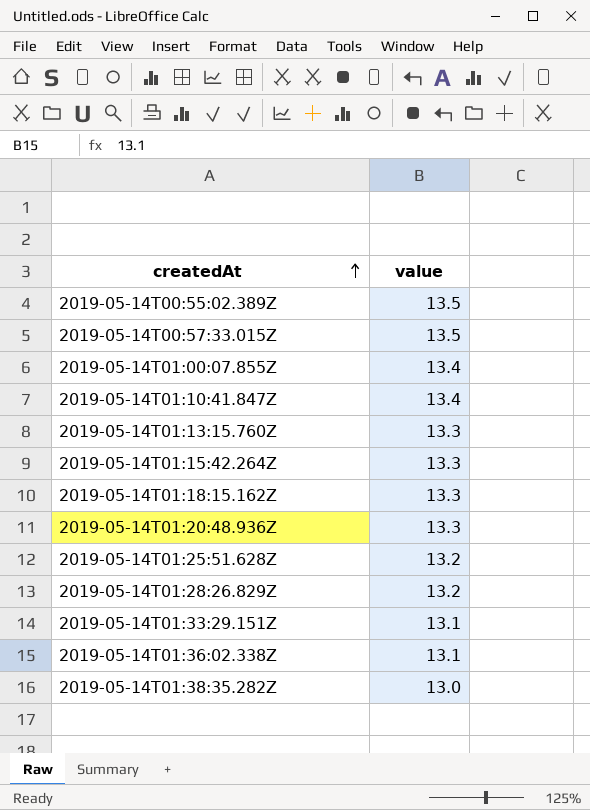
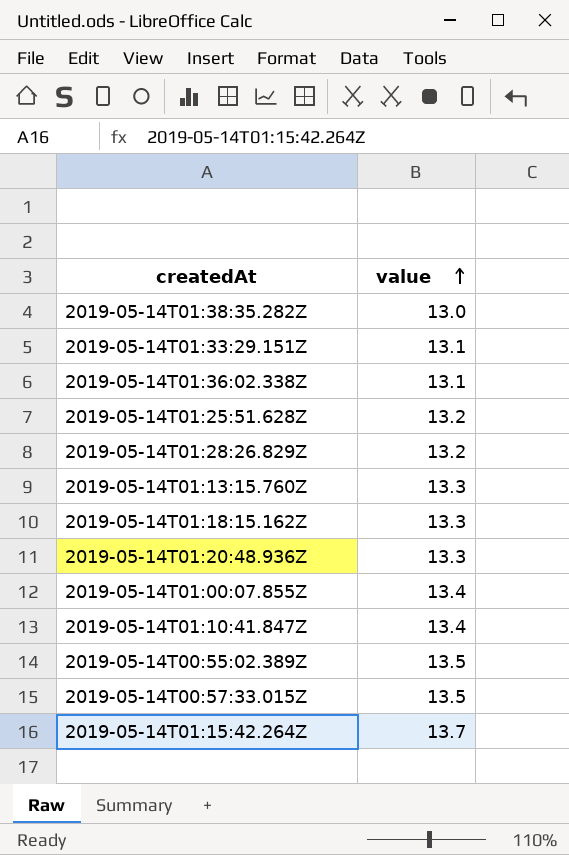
row order: createdAt ascending -> value ascending
2019-05-14T01:15:42.264Z | value: 13.3 -> 13.7

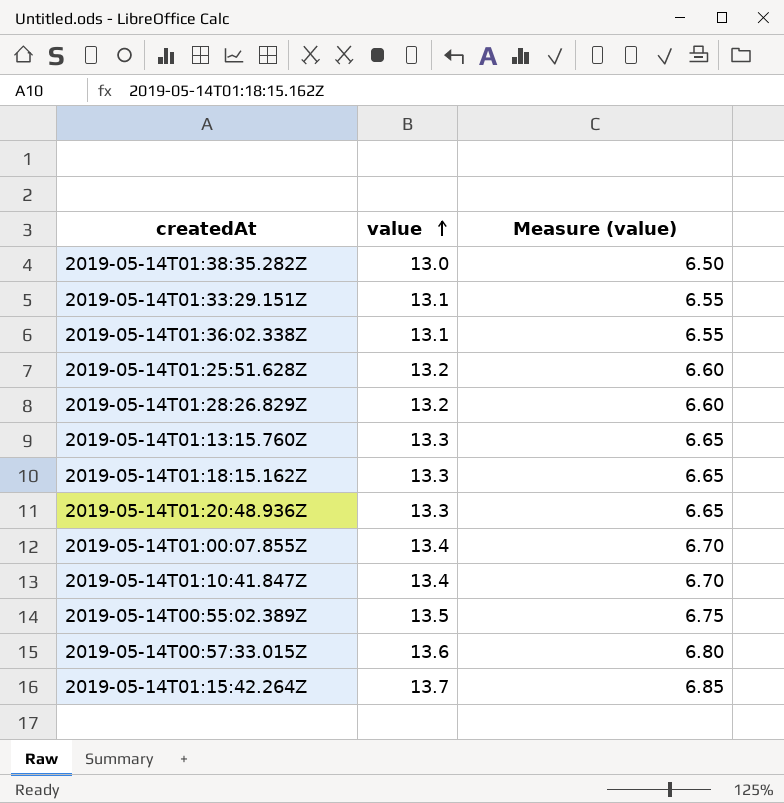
column Measure (value) | formula: none -> [value] * 0.5
2019-05-14T00:57:33.015Z | value: 13.5 -> 13.6

